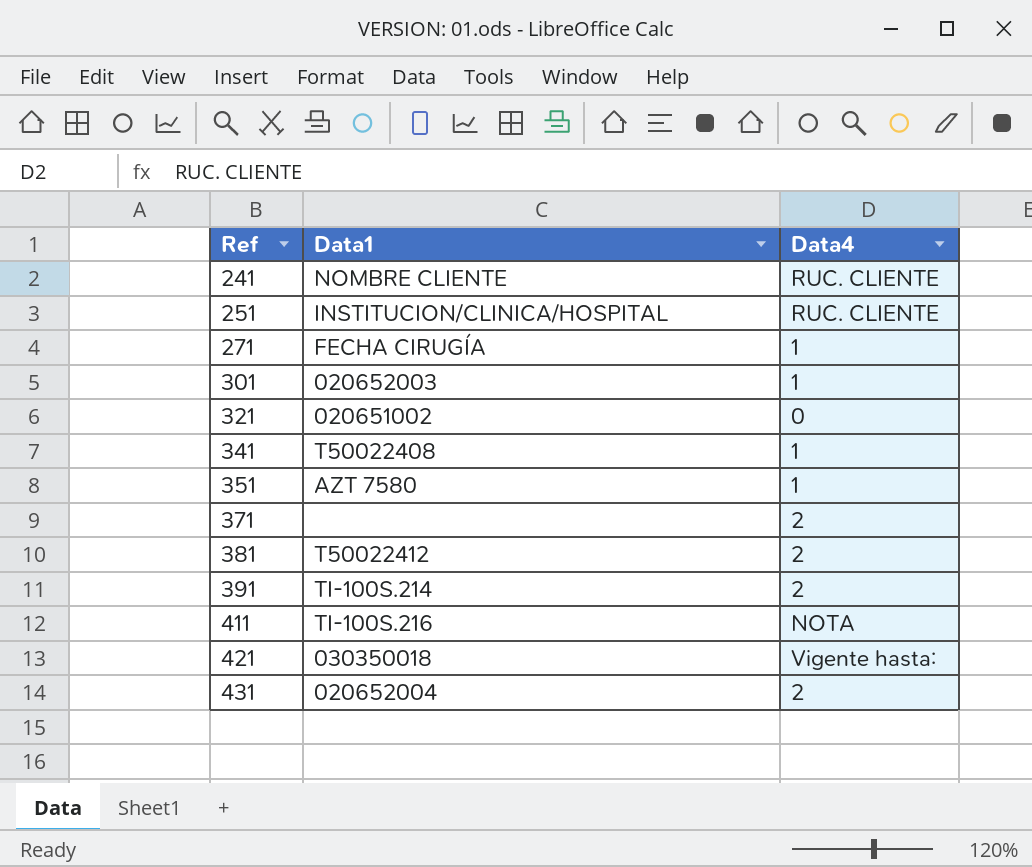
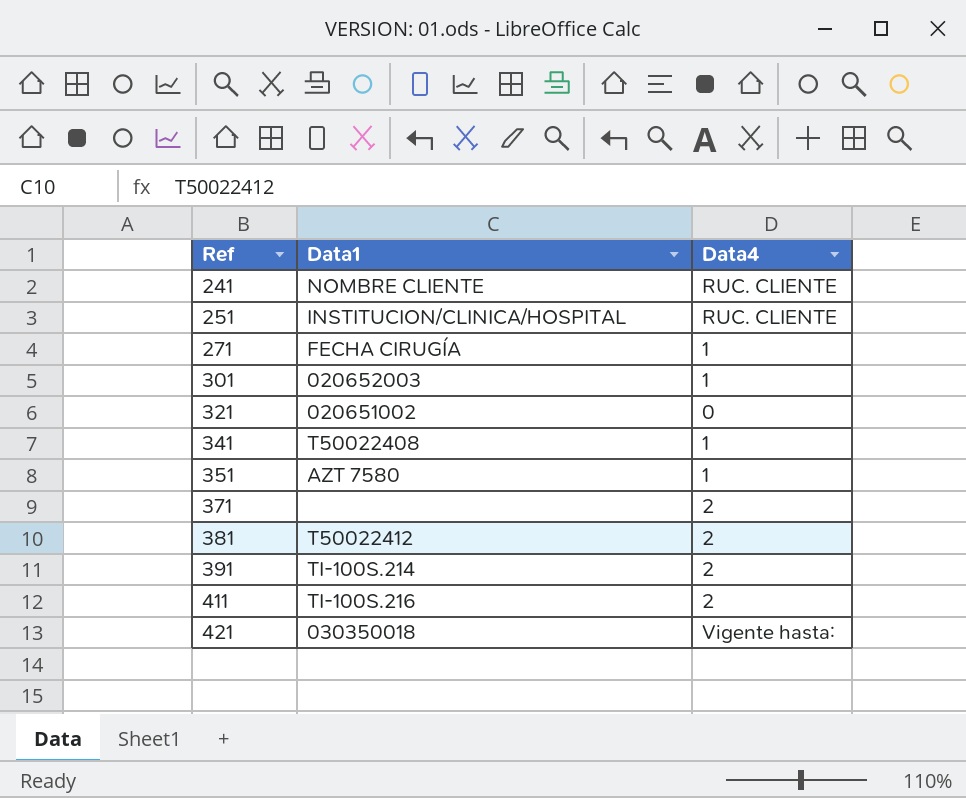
row 431: 020652004 | 2 -> none
411 | Data4: NOTA -> 2

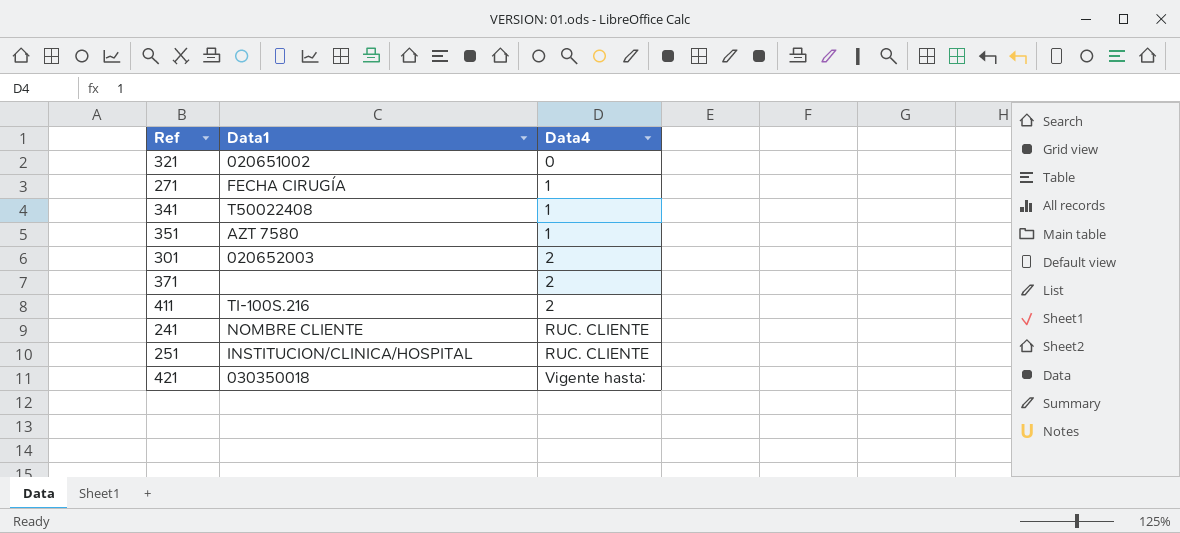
row order: Ref ascending -> Data4 ascending
row 381: T50022412 | 2 -> none
row 391: TI-100S.214 | 2 -> none
301 | Data4: 1 -> 2

